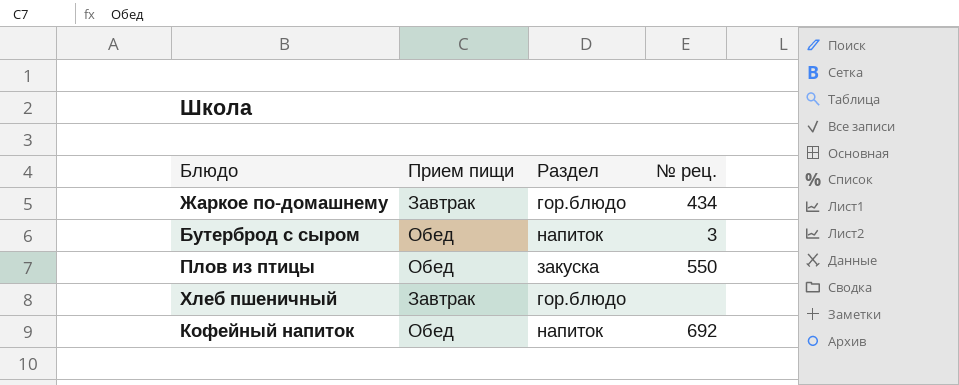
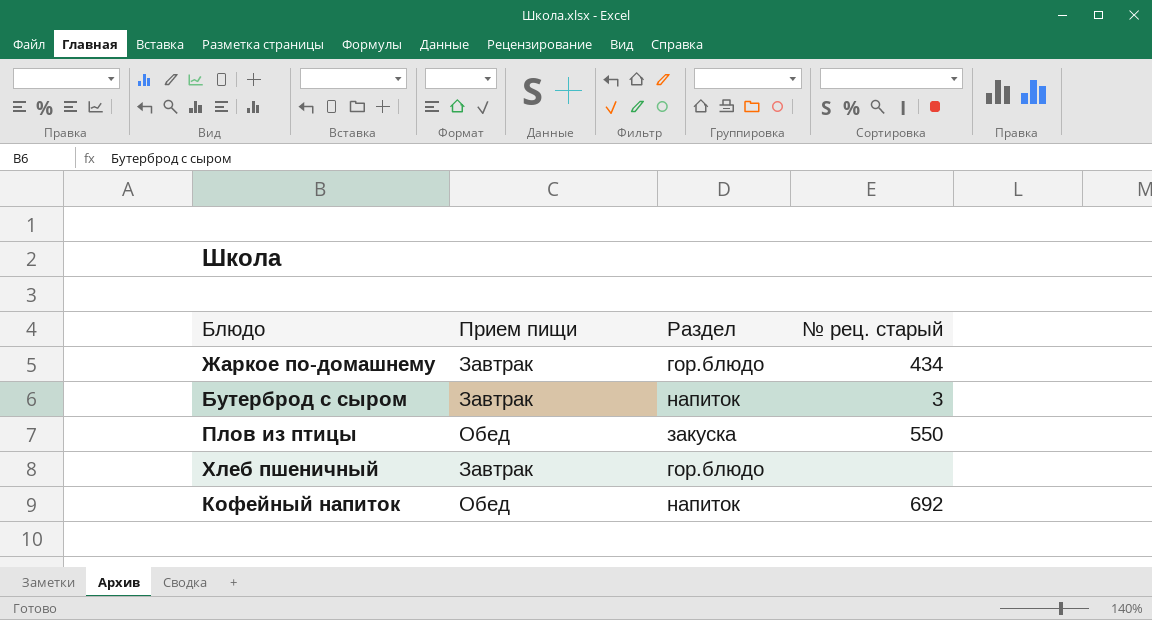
column name: № рец. -> № рец. старый
Бутерброд с сыром | Прием пищи: Обед -> Завтрак

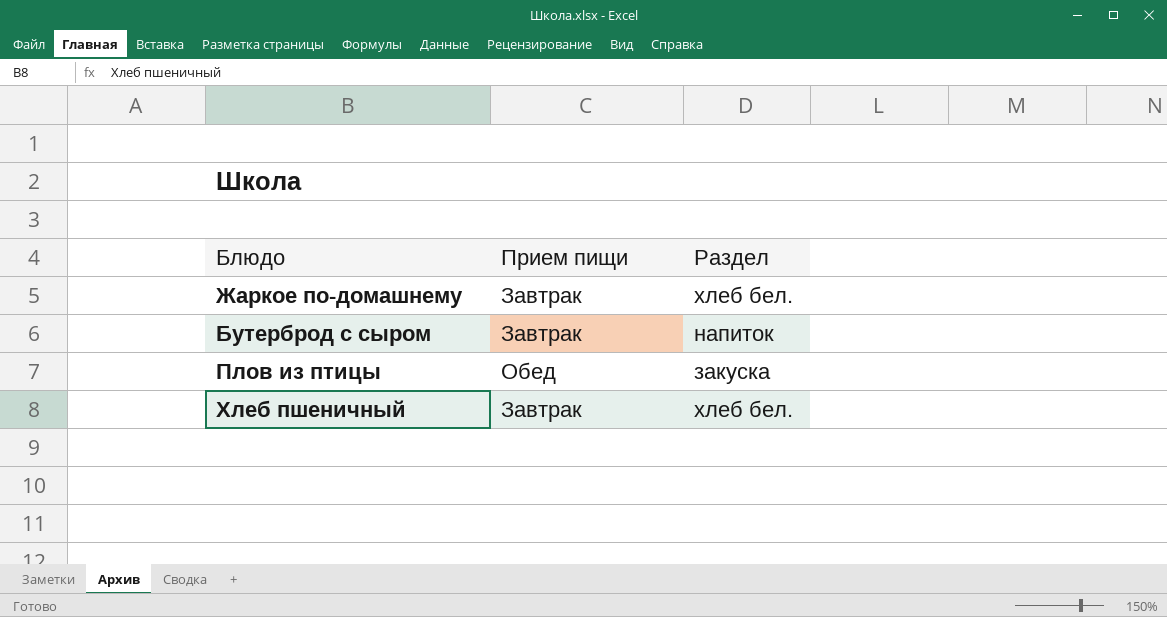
column № рец. старый | position: 4 -> none
row Кофейный напиток: Обед | напиток | 692 -> none
Жаркое по-домашнему | Раздел: гор.блюдо -> хлеб бел.
Хлеб пшеничный | Раздел: гор.блюдо -> хлеб бел.

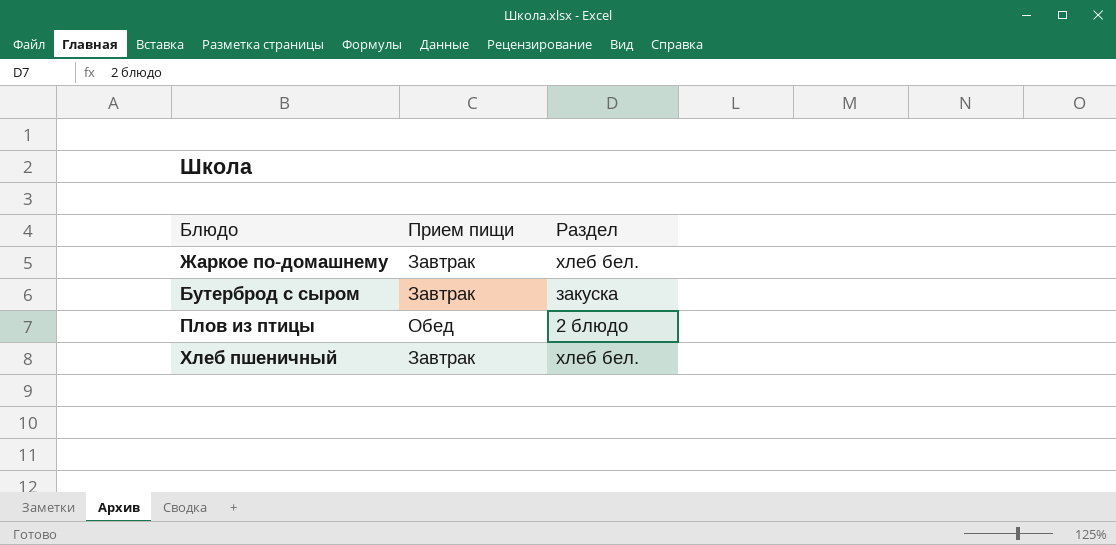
Бутерброд с сыром | Раздел: напиток -> закуска
Плов из птицы | Раздел: закуска -> 2 блюдо

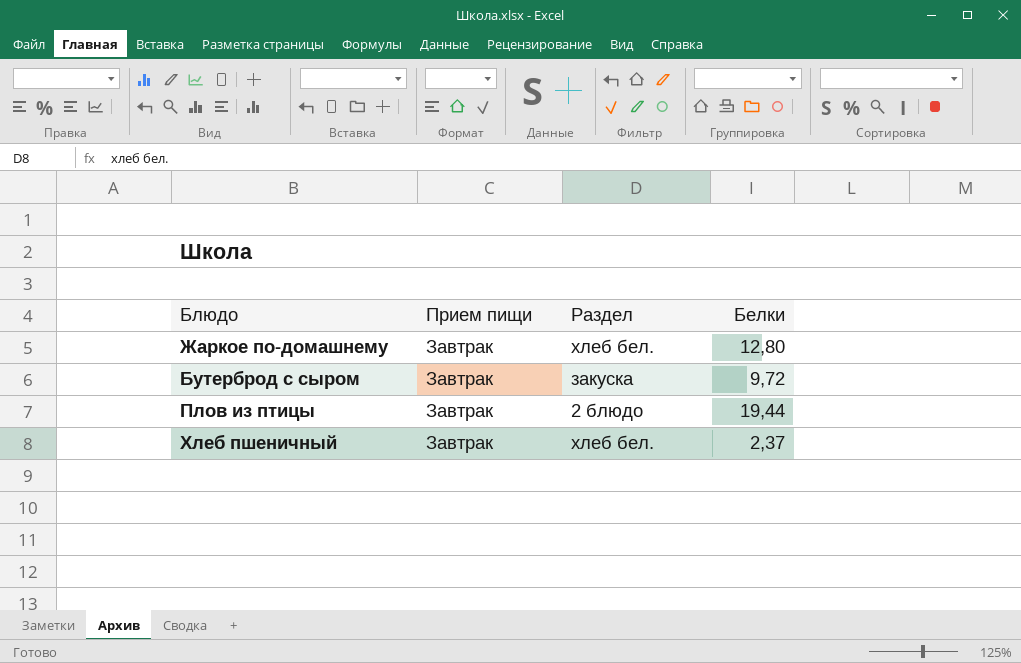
column Белки | position: none -> 4
Плов из птицы | Прием пищи: Обед -> Завтрак

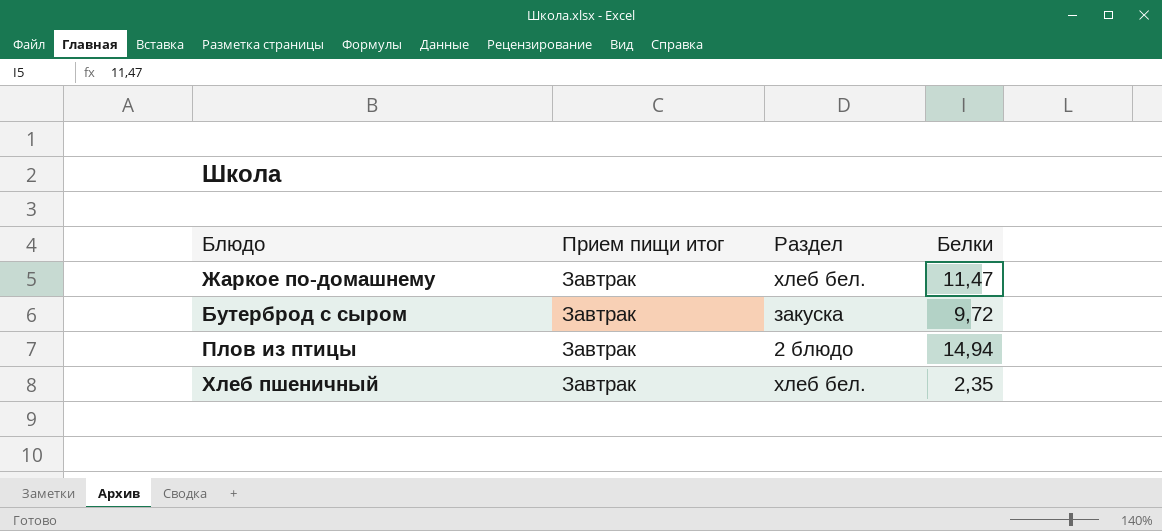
column name: Прием пищи -> Прием пищи итог
Жаркое по-домашнему | Белки: 12,80 -> 11,47
Плов из птицы | Белки: 19,44 -> 14,94
Хлеб пшеничный | Белки: 2,37 -> 2,35

